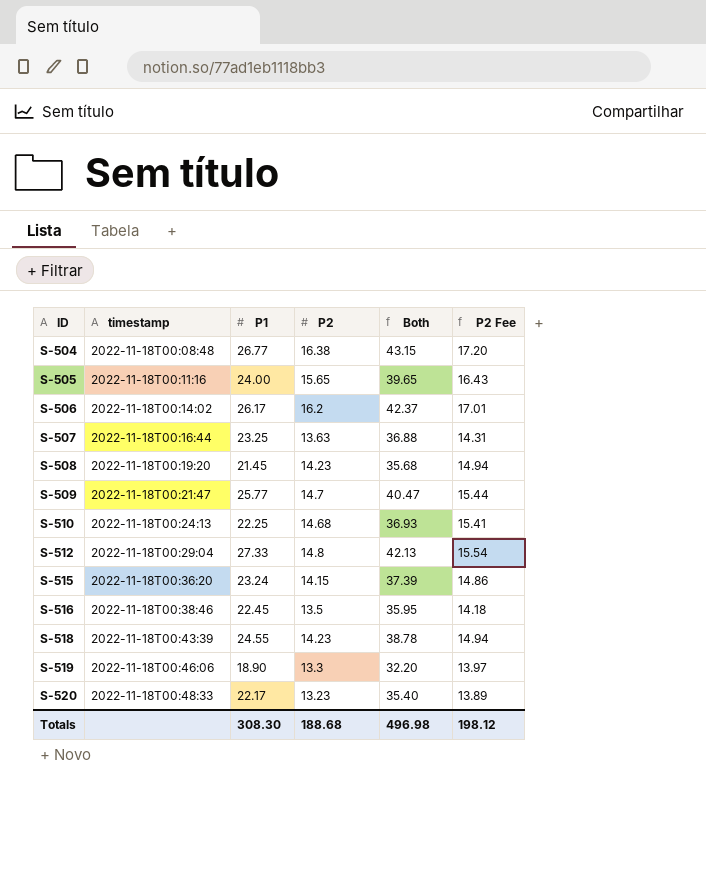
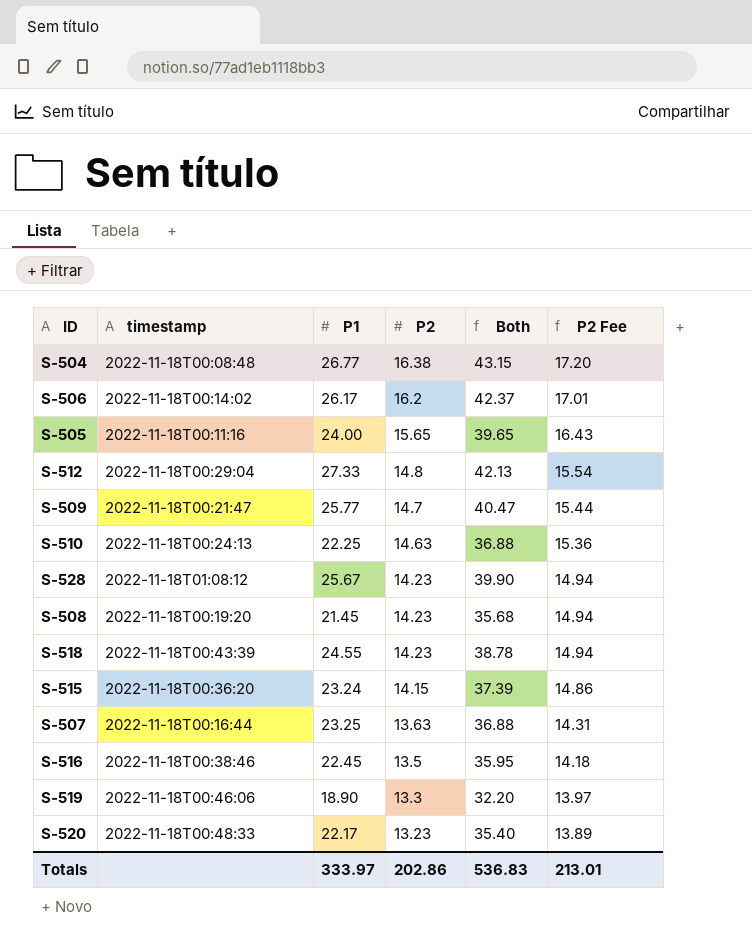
row order: ID ascending -> P2 descending
S-510 | P2: 14.68 -> 14.63
S-510 | Both: 36.93 -> 36.88
S-510 | P2 Fee: 15.41 -> 15.36
row S-528: none -> 2022-11-18T01:08:12 | 25.67 | 14.23 | 39.90 | 14.94
Totals | P1: 308.30 -> 333.97
Totals | P2: 188.68 -> 202.86
Totals | Both: 496.98 -> 536.83
Totals | P2 Fee: 198.12 -> 213.01

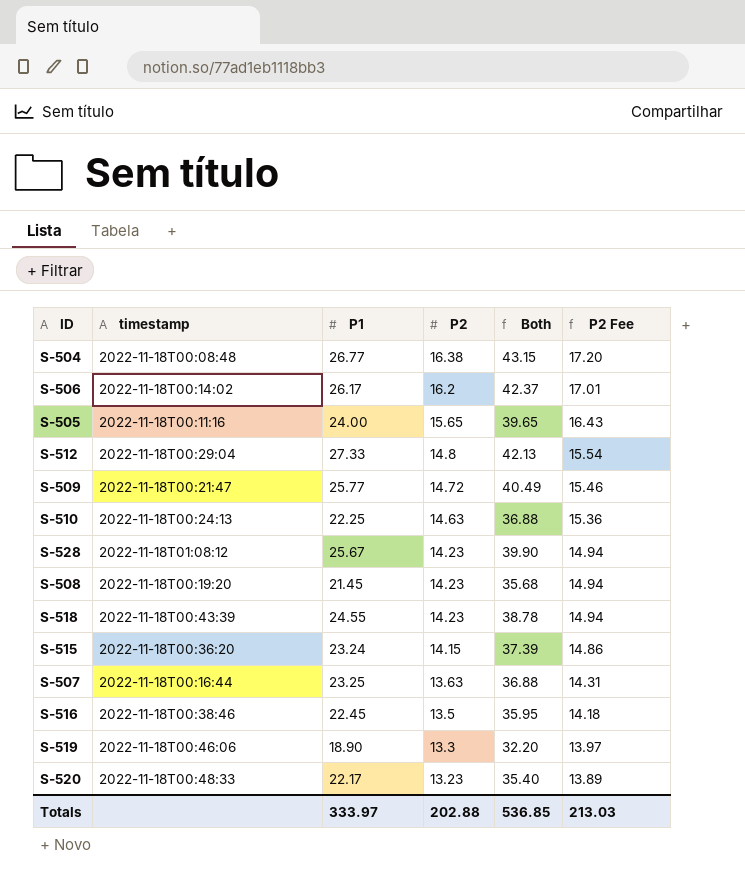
S-509 | P2: 14.7 -> 14.72
S-509 | Both: 40.47 -> 40.49
S-509 | P2 Fee: 15.44 -> 15.46
Totals | P2: 202.86 -> 202.88
Totals | Both: 536.83 -> 536.85
Totals | P2 Fee: 213.01 -> 213.03

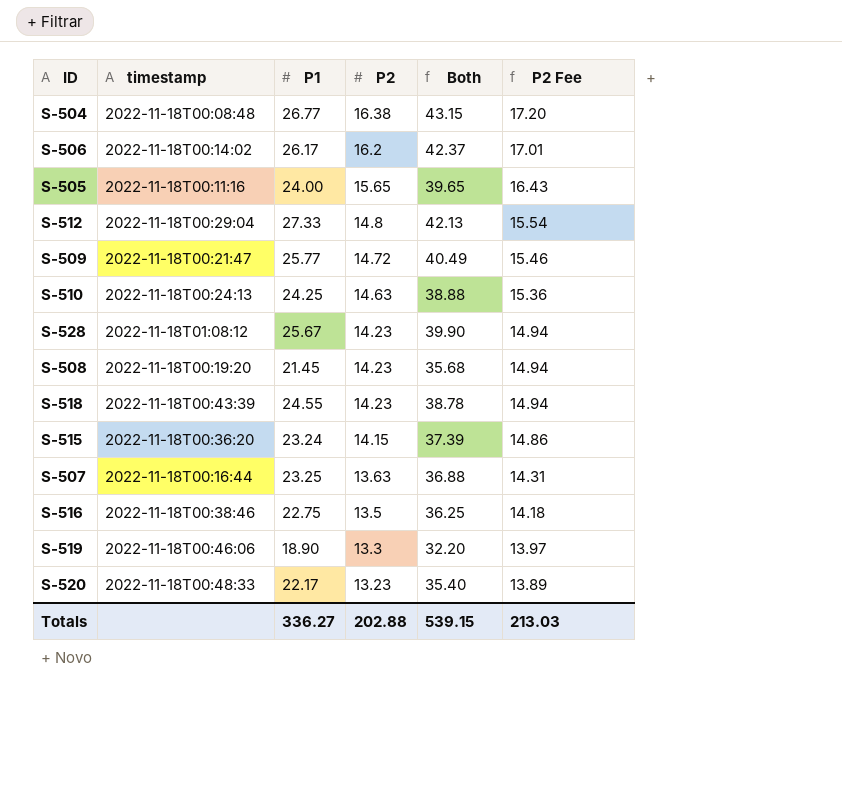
S-510 | P1: 22.25 -> 24.25
S-510 | Both: 36.88 -> 38.88
S-516 | P1: 22.45 -> 22.75
S-516 | Both: 35.95 -> 36.25
Totals | P1: 333.97 -> 336.27
Totals | Both: 536.85 -> 539.15

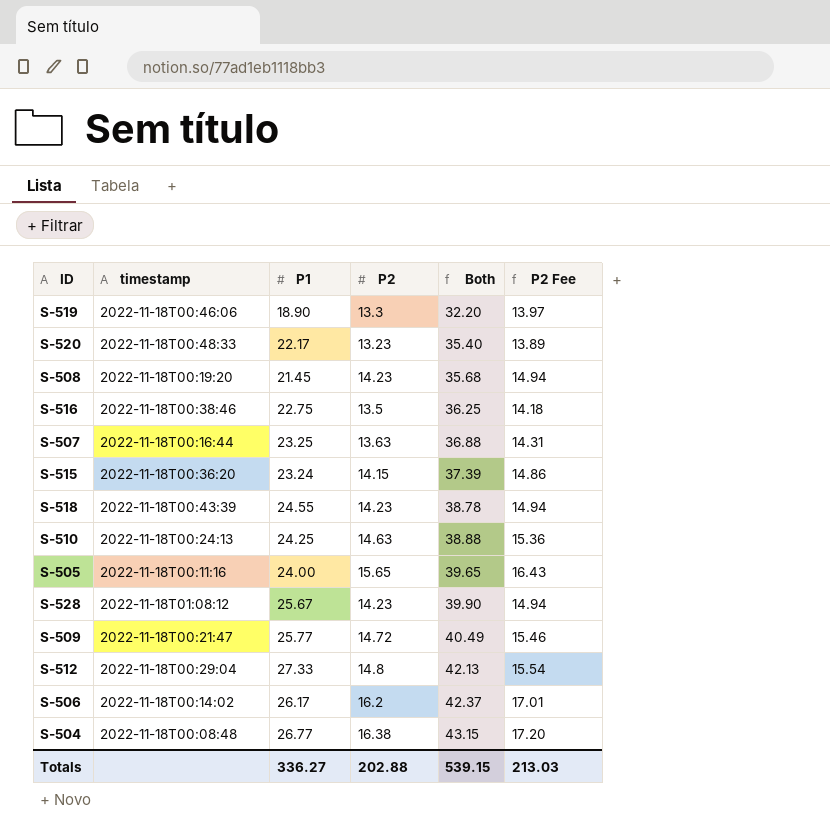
row order: P2 descending -> Both ascending

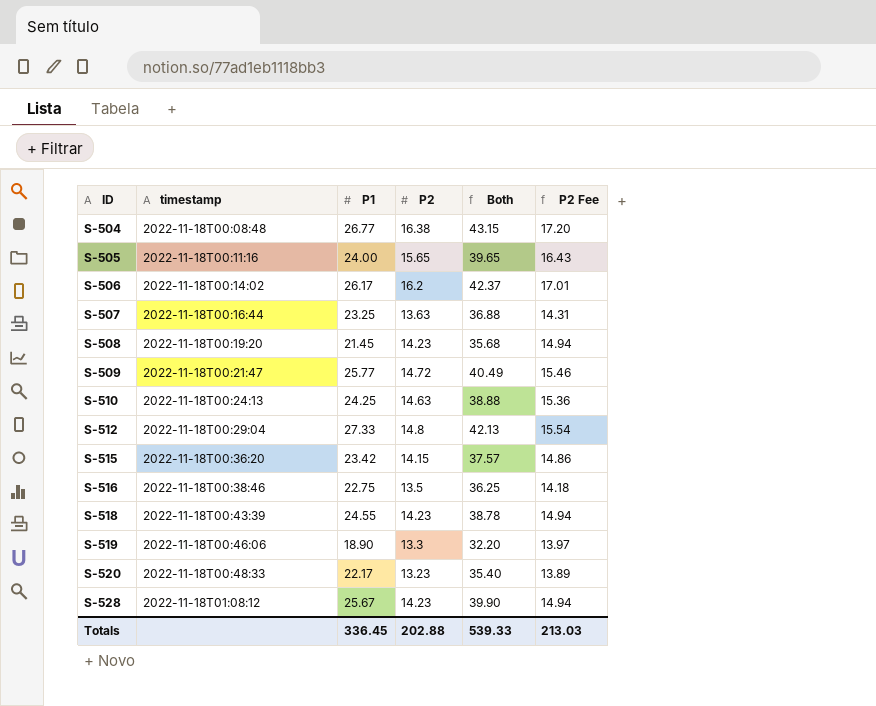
row order: Both ascending -> ID ascending
S-515 | P1: 23.24 -> 23.42
S-515 | Both: 37.39 -> 37.57
Totals | P1: 336.27 -> 336.45
Totals | Both: 539.15 -> 539.33

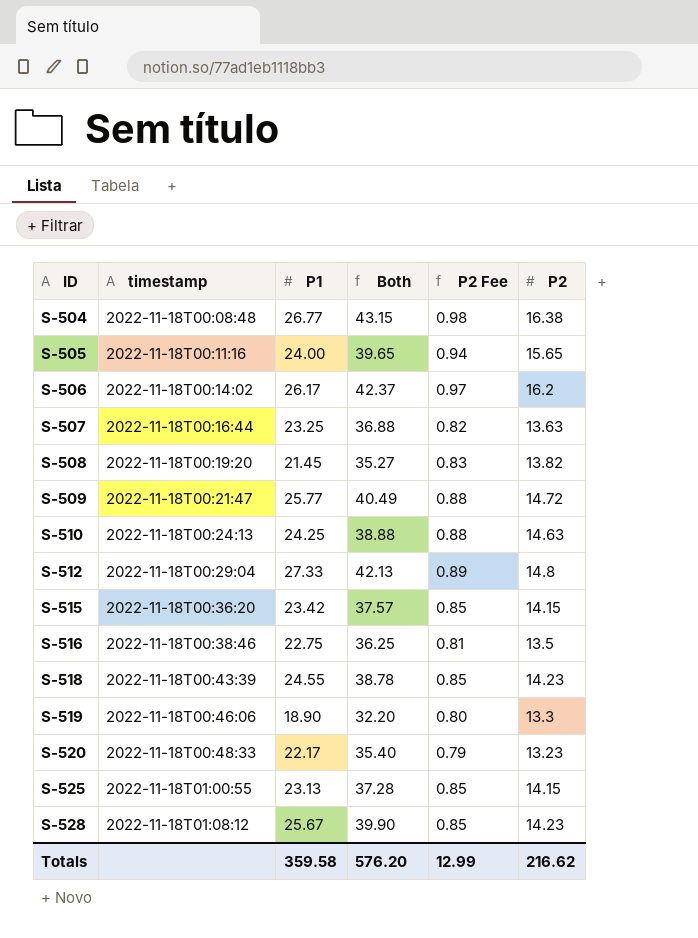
column P2 Fee | formula: [P2] * 1.05 -> [P2] * 0.06
column P2 | position: 4 -> 6
S-508 | Both: 35.68 -> 35.27
S-508 | P2: 14.23 -> 13.82
row S-525: none -> 2022-11-18T01:00:55 | 23.13 | 37.28 | 0.85 | 14.15
Totals | P1: 336.45 -> 359.58
Totals | Both: 539.33 -> 576.20
Totals | P2 Fee: 213.03 -> 12.99
Totals | P2: 202.88 -> 216.62

